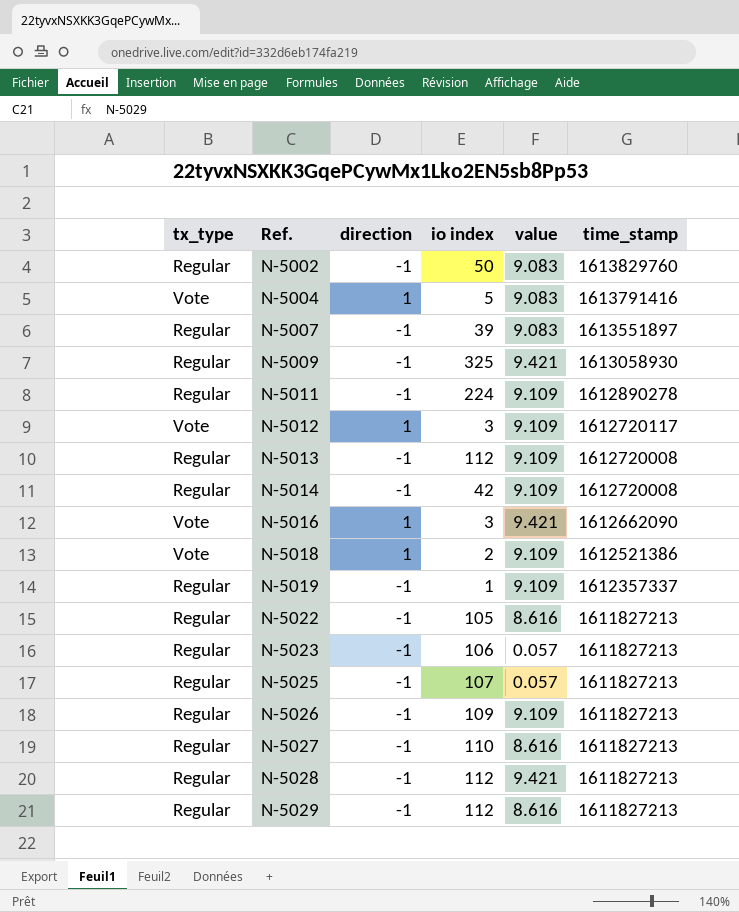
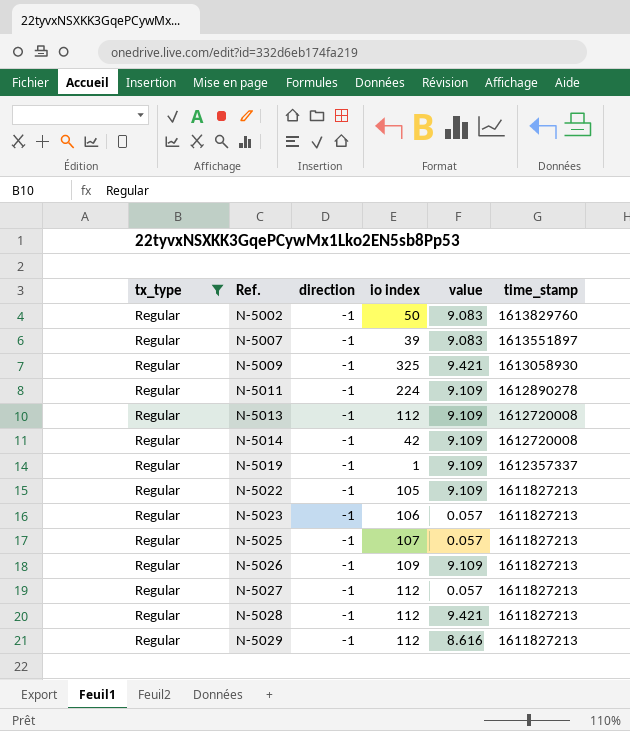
filter: none -> tx_type = Regular
N-5022 | value: 8.616 -> 9.109
N-5027 | io index: 110 -> 112
N-5027 | value: 8.616 -> 0.057

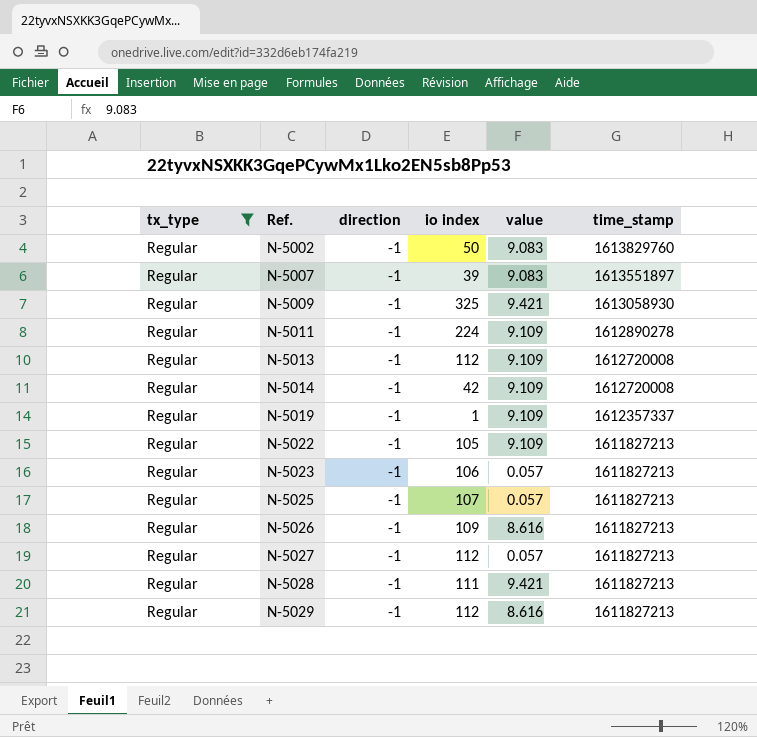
N-5026 | value: 9.109 -> 8.616
N-5028 | io index: 112 -> 111

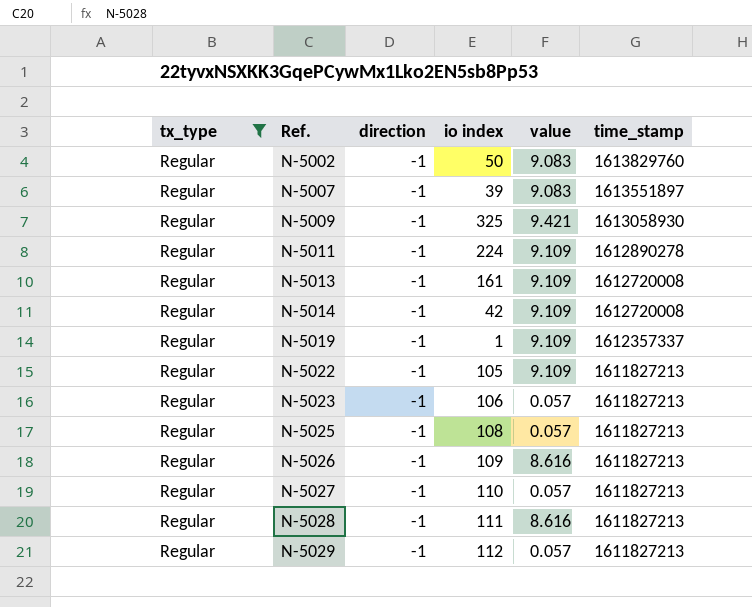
N-5013 | io index: 112 -> 161
N-5025 | io index: 107 -> 108
N-5027 | io index: 112 -> 110
N-5028 | value: 9.421 -> 8.616
N-5029 | value: 8.616 -> 0.057

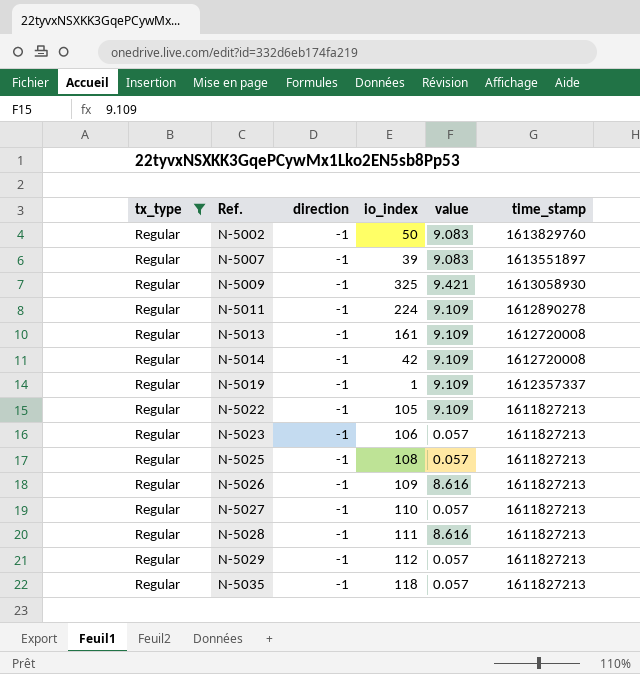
column name: io index -> io_index
row N-5035: none -> Regular | -1 | 118 | 0.057 | 1611827213

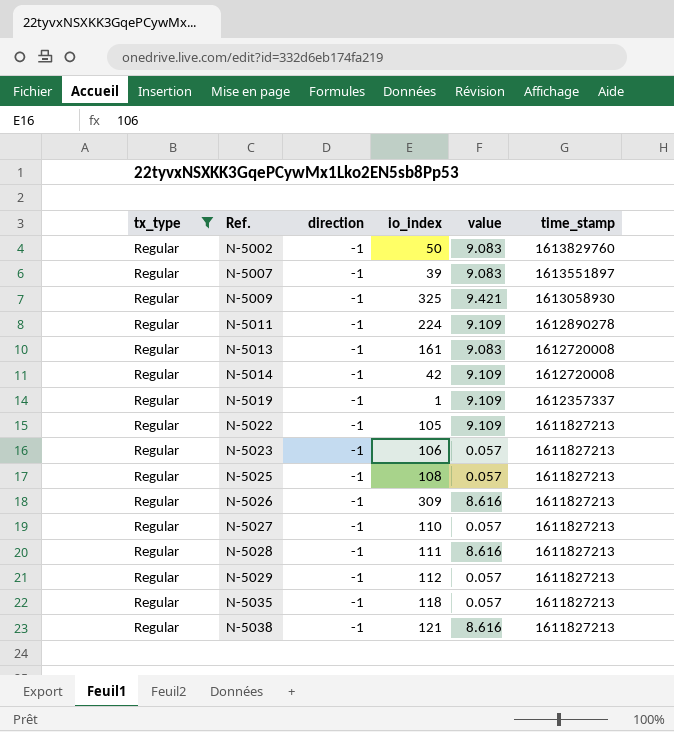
N-5013 | value: 9.109 -> 9.083
N-5026 | io_index: 109 -> 309
row N-5038: none -> Regular | -1 | 121 | 8.616 | 1611827213

